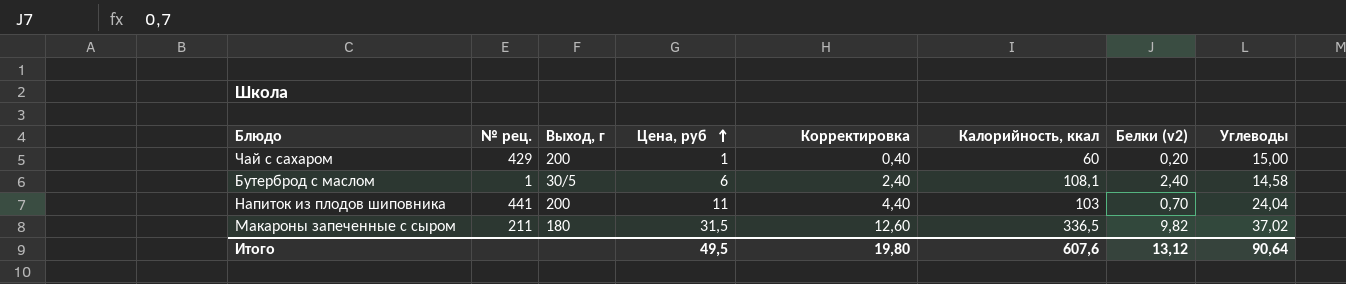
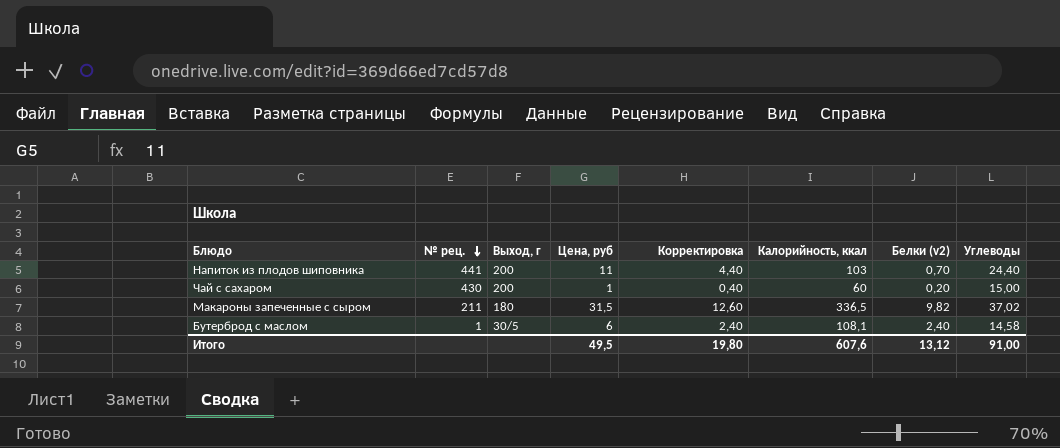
row order: Цена, руб ascending -> № рец. descending
Напиток из плодов шиповника | Углеводы: 24,04 -> 24,40
Чай с сахаром | № рец.: 429 -> 430
Итого | Углеводы: 90,64 -> 91,00

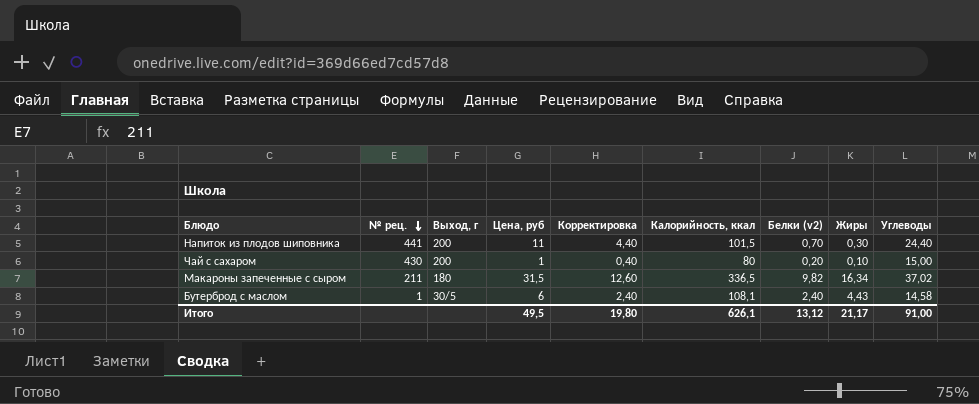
column Жиры | position: none -> 8
Напиток из плодов шиповника | Калорийность, ккал: 103 -> 101,5
Чай с сахаром | Калорийность, ккал: 60 -> 80
Итого | Калорийность, ккал: 607,6 -> 626,1

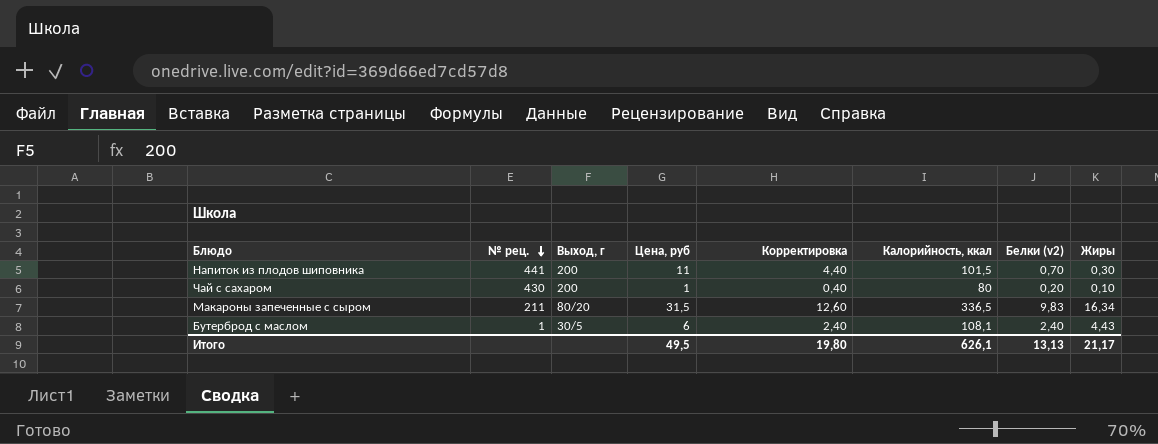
column Углеводы | position: 9 -> none
Макароны запеченные с сыром | Выход, г: 180 -> 80/20
Макароны запеченные с сыром | Белки (v2): 9,82 -> 9,83
Итого | Белки (v2): 13,12 -> 13,13

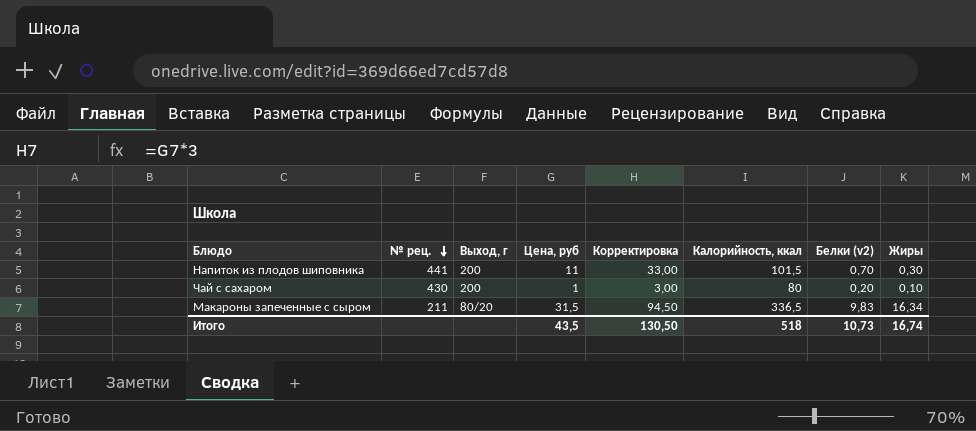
column Корректировка | formula: [Цена, руб] * 0,4 -> [Цена, руб] * 3
row Бутерброд с маслом: 1 | 30/5 | 6 | 2,40 | 108,1 | 2,40 | 4,43 -> none
Итого | Цена, руб: 49,5 -> 43,5
Итого | Корректировка: 19,80 -> 130,50
Итого | Калорийность, ккал: 626,1 -> 518
Итого | Белки (v2): 13,13 -> 10,73
Итого | Жиры: 21,17 -> 16,74

